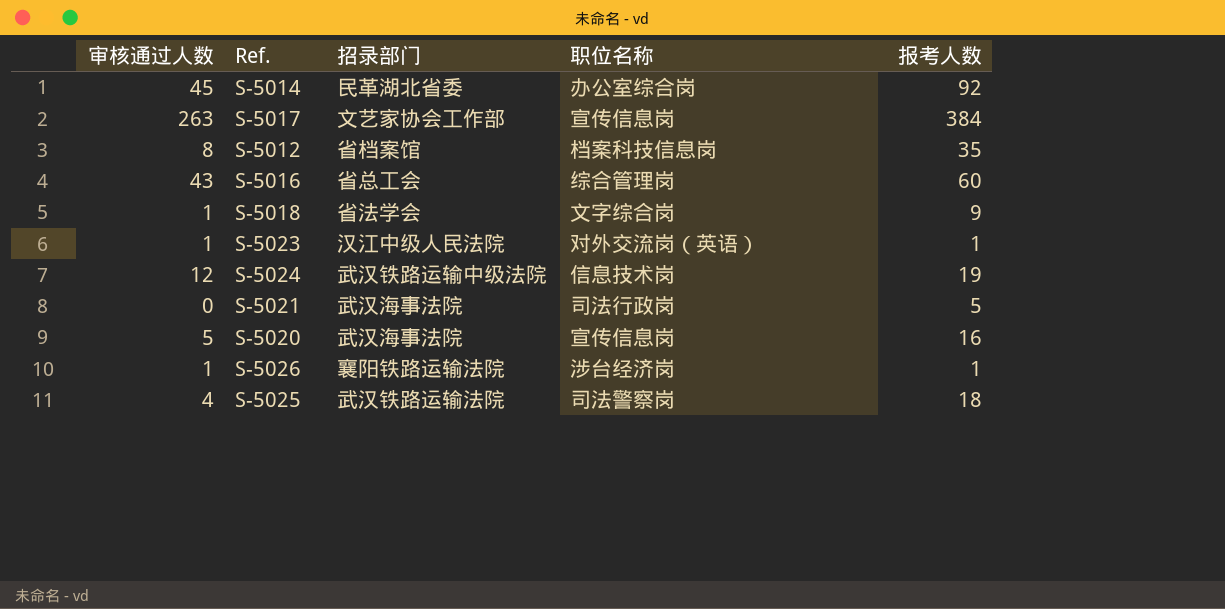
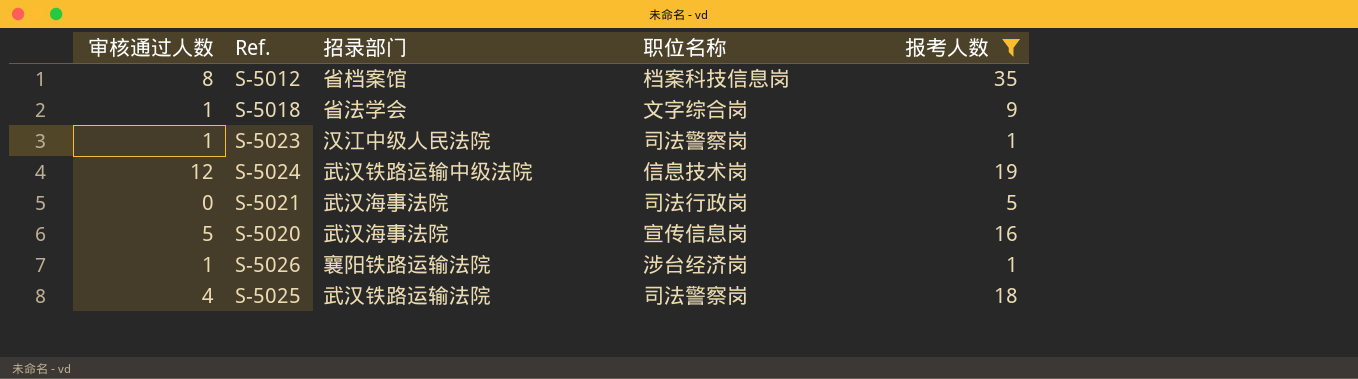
filter: none -> 报考人数 <= 35
S-5023 | 职位名称: 对外交流岗（英语） -> 司法警察岗

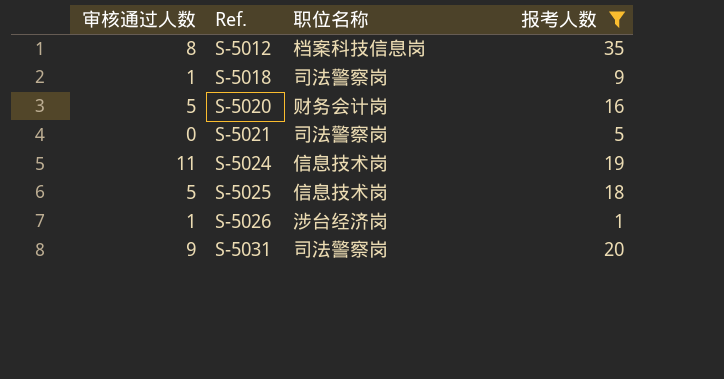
row order: none -> Ref. ascending
column 招录部门 | position: 3 -> none
row S-5023: 1 | 汉江中级人民法院 | 司法警察岗 | 1 -> none
S-5018 | 职位名称: 文字综合岗 -> 司法警察岗
S-5020 | 职位名称: 宣传信息岗 -> 财务会计岗
S-5021 | 职位名称: 司法行政岗 -> 司法警察岗
S-5024 | 审核通过人数: 12 -> 11
S-5025 | 审核通过人数: 4 -> 5
S-5025 | 职位名称: 司法警察岗 -> 信息技术岗
row S-5031: none -> 9 | 司法警察岗 | 20

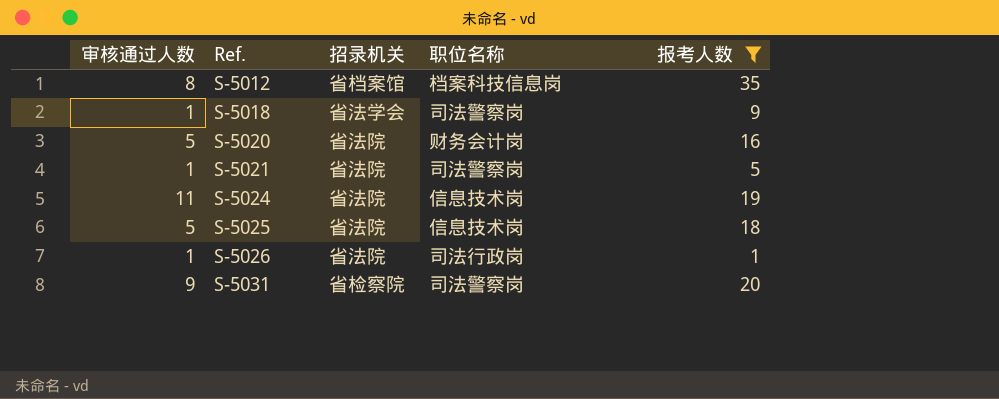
column 招录机关 | position: none -> 3
S-5021 | 审核通过人数: 0 -> 1
S-5026 | 职位名称: 涉台经济岗 -> 司法行政岗

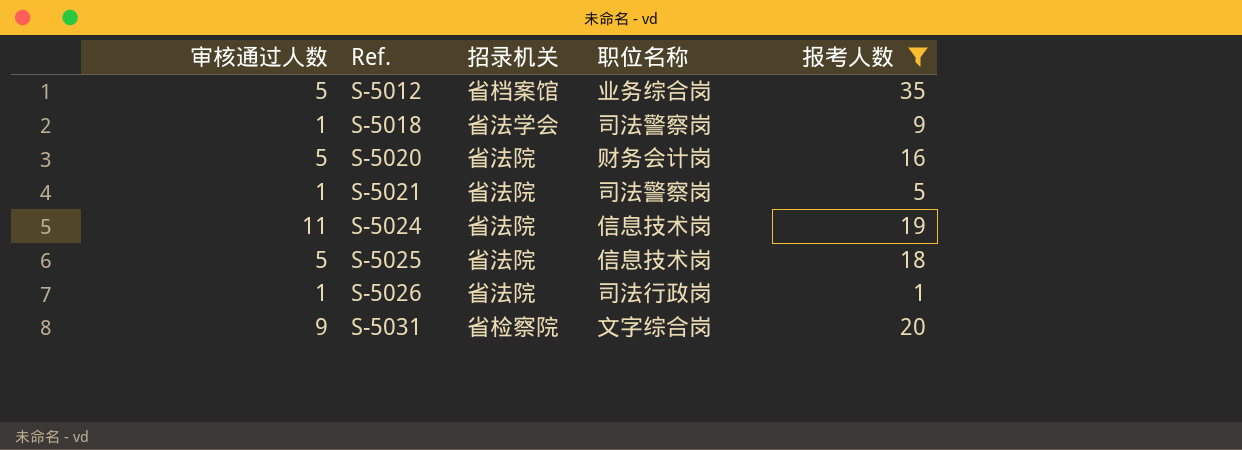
S-5012 | 审核通过人数: 8 -> 5
S-5012 | 职位名称: 档案科技信息岗 -> 业务综合岗
S-5031 | 职位名称: 司法警察岗 -> 文字综合岗

